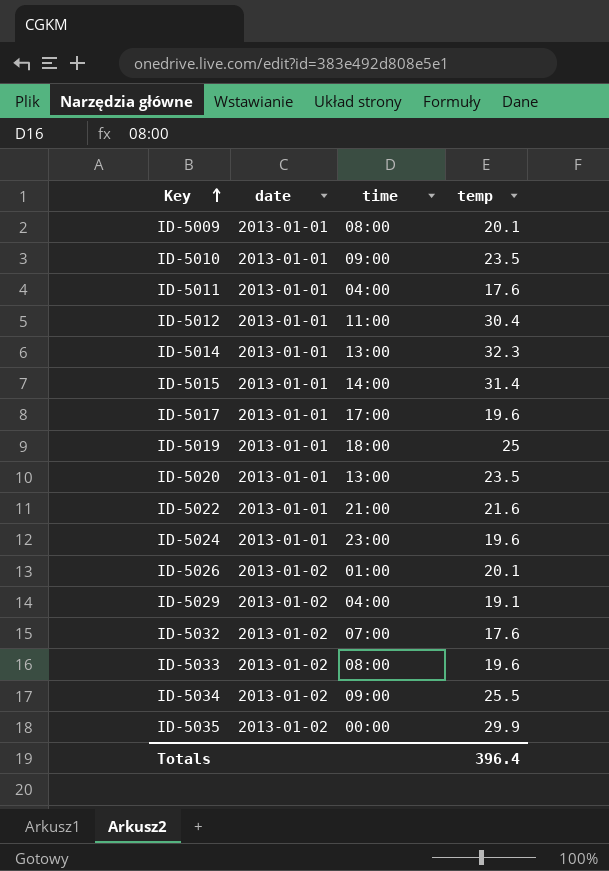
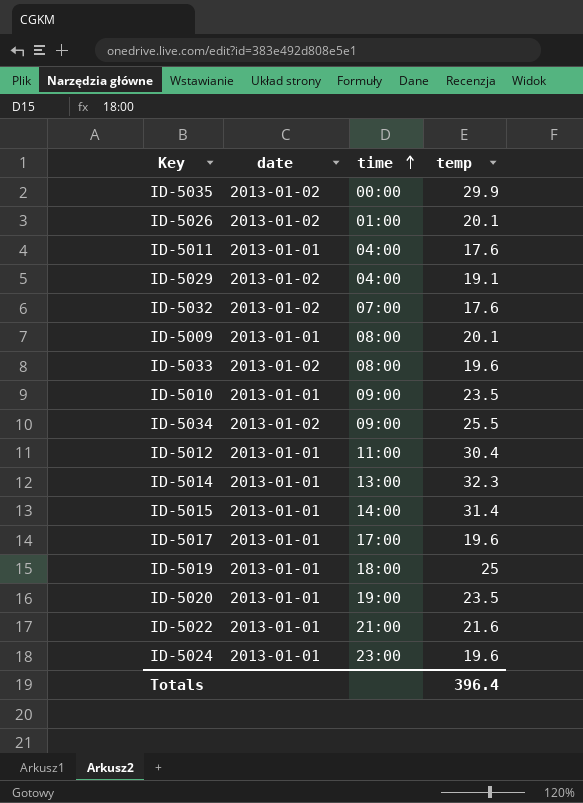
row order: Key ascending -> time ascending
ID-5020 | time: 13:00 -> 19:00

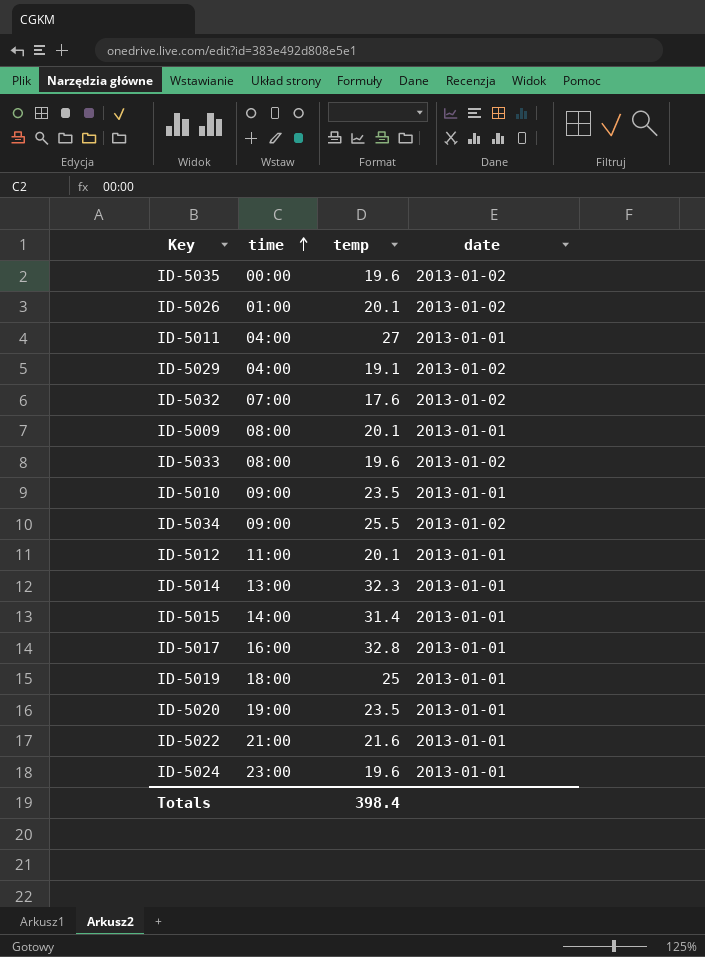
column date | position: 2 -> 4
ID-5035 | temp: 29.9 -> 19.6
ID-5011 | temp: 17.6 -> 27
ID-5012 | temp: 30.4 -> 20.1
ID-5017 | time: 17:00 -> 16:00
ID-5017 | temp: 19.6 -> 32.8
Totals | temp: 396.4 -> 398.4

